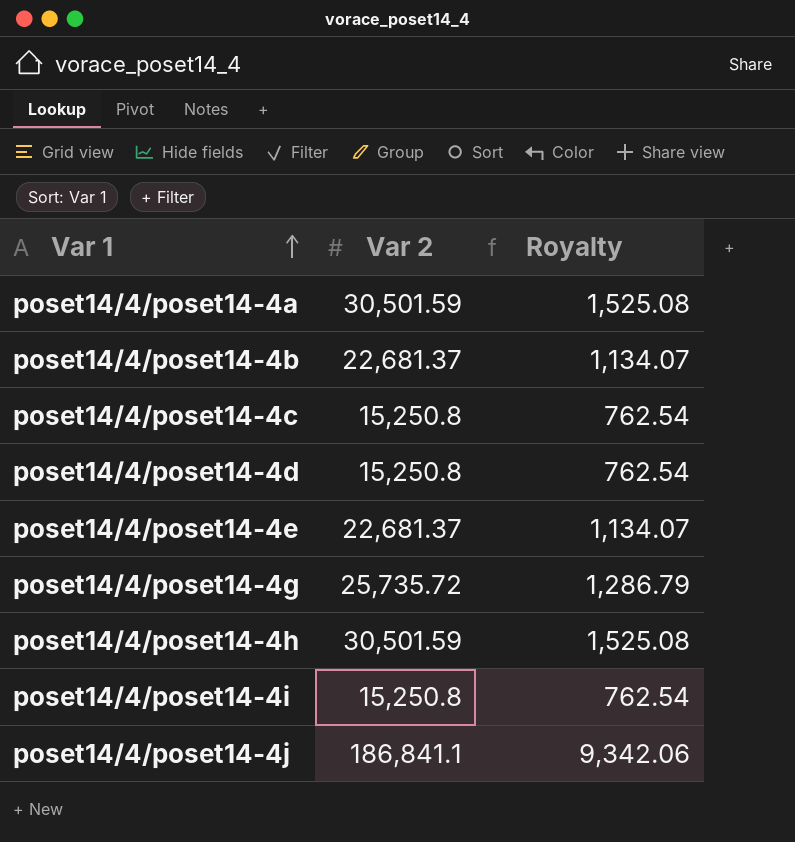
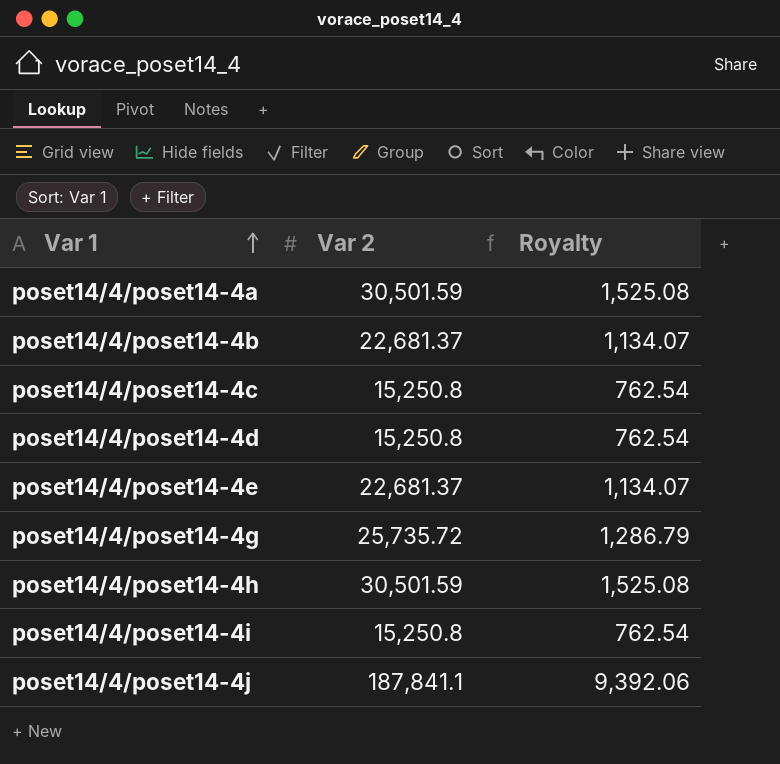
poset14/4/poset14-4j | Var 2: 186,841.1 -> 187,841.1
poset14/4/poset14-4j | Royalty: 9,342.06 -> 9,392.06

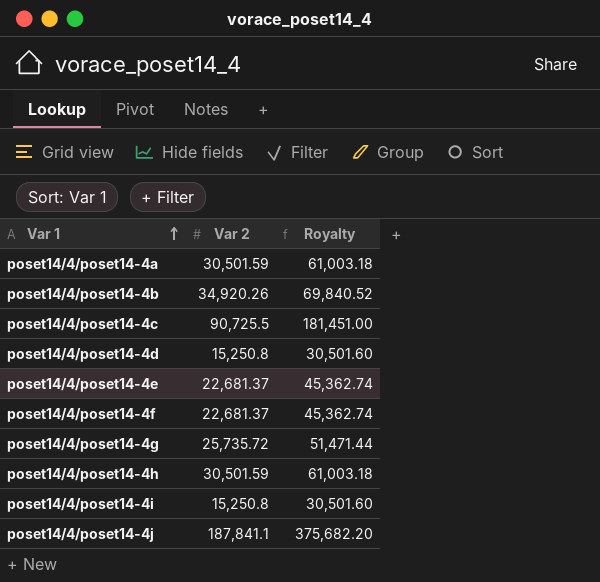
column Royalty | formula: [Var 2] * 0.05 -> [Var 2] * 2
poset14/4/poset14-4b | Var 2: 22,681.37 -> 34,920.26
poset14/4/poset14-4c | Var 2: 15,250.8 -> 90,725.5
row poset14/4/poset14-4f: none -> 22,681.37 | 45,362.74

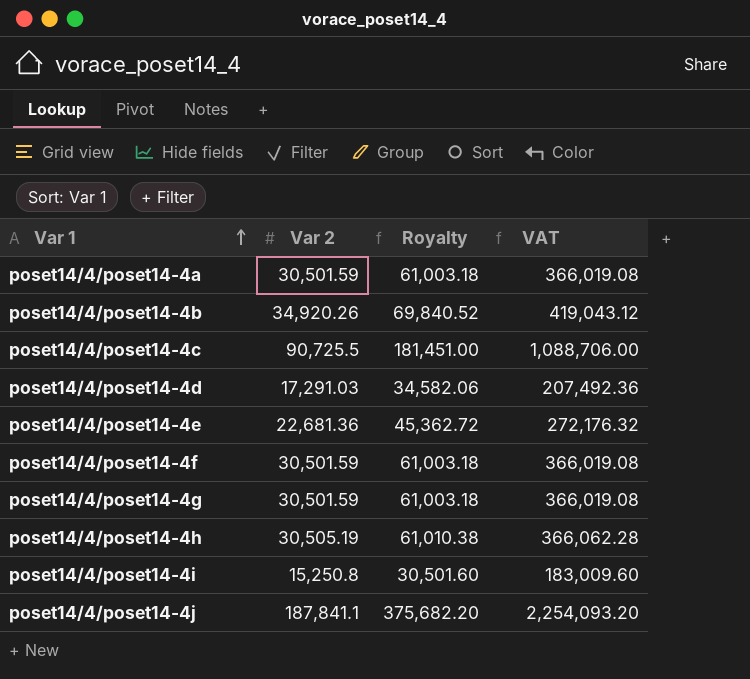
column VAT | formula: none -> [Var 2] * 12
poset14/4/poset14-4d | Var 2: 15,250.8 -> 17,291.03
poset14/4/poset14-4d | Royalty: 30,501.60 -> 34,582.06
poset14/4/poset14-4e | Var 2: 22,681.37 -> 22,681.36
poset14/4/poset14-4e | Royalty: 45,362.74 -> 45,362.72
poset14/4/poset14-4f | Var 2: 22,681.37 -> 30,501.59
poset14/4/poset14-4f | Royalty: 45,362.74 -> 61,003.18
poset14/4/poset14-4g | Var 2: 25,735.72 -> 30,501.59
poset14/4/poset14-4g | Royalty: 51,471.44 -> 61,003.18
poset14/4/poset14-4h | Var 2: 30,501.59 -> 30,505.19
poset14/4/poset14-4h | Royalty: 61,003.18 -> 61,010.38

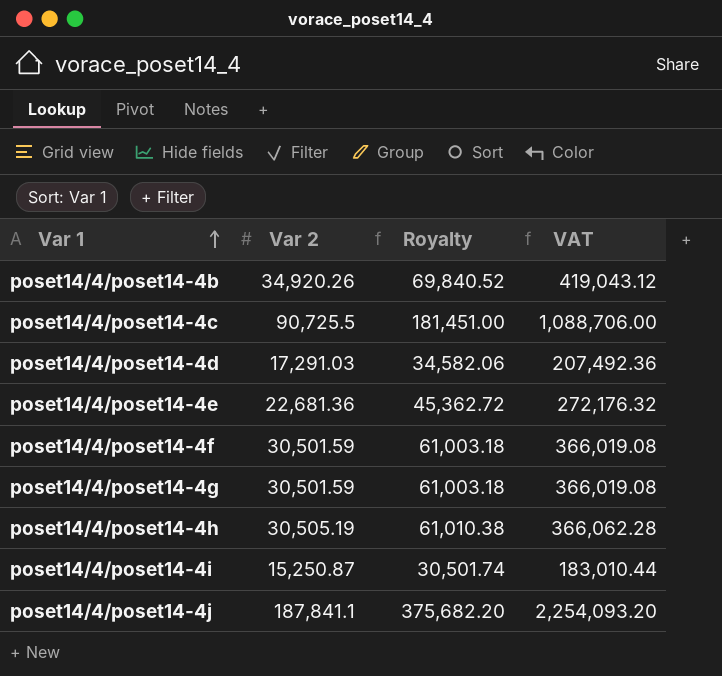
row poset14/4/poset14-4a: 30,501.59 | 61,003.18 | 366,019.08 -> none
poset14/4/poset14-4i | Var 2: 15,250.8 -> 15,250.87
poset14/4/poset14-4i | Royalty: 30,501.60 -> 30,501.74
poset14/4/poset14-4i | VAT: 183,009.60 -> 183,010.44

